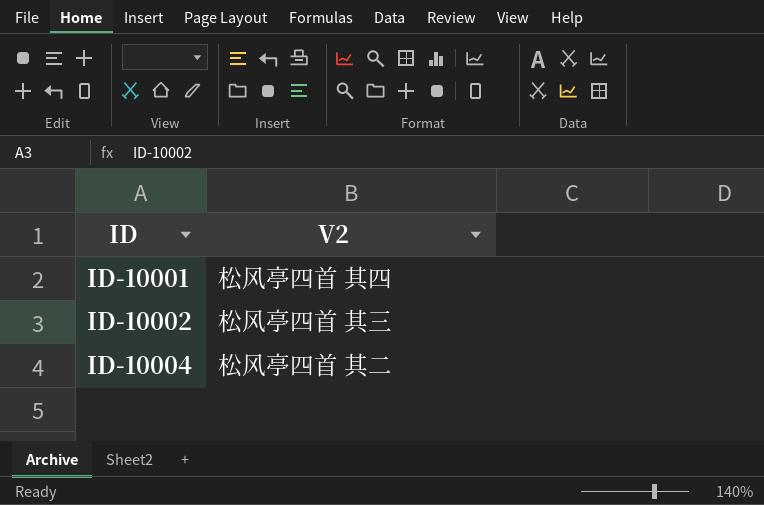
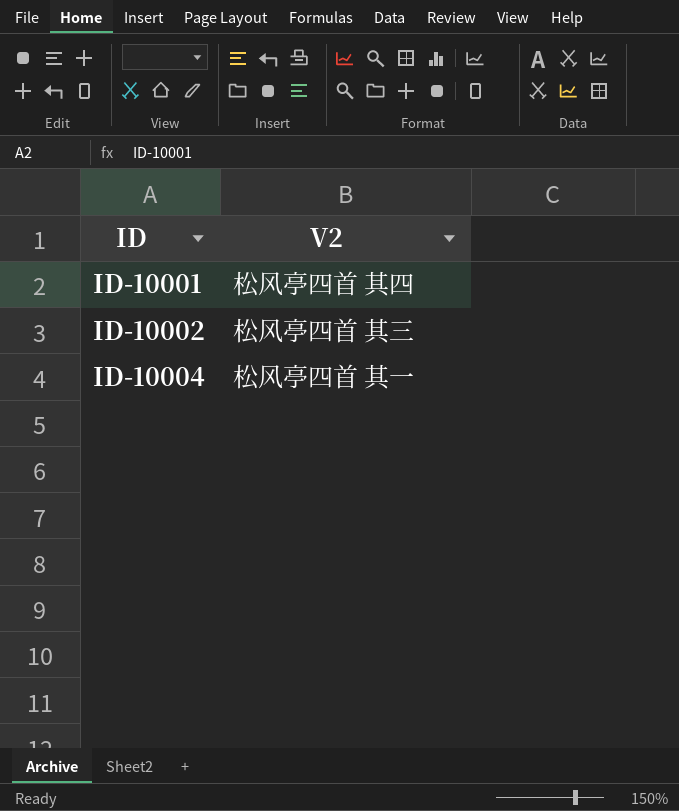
ID-10004 | V2: 松风亭四首 其二 -> 松风亭四首 其一

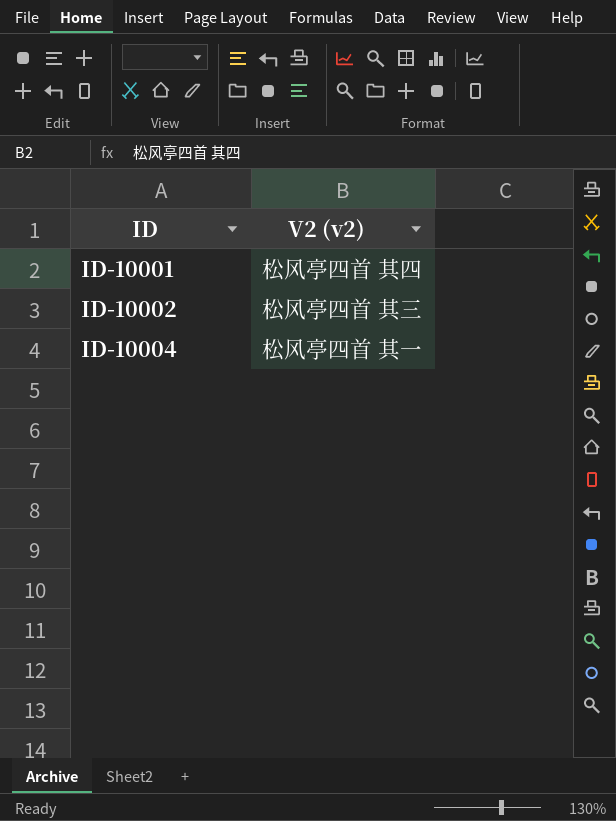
column name: V2 -> V2 (v2)

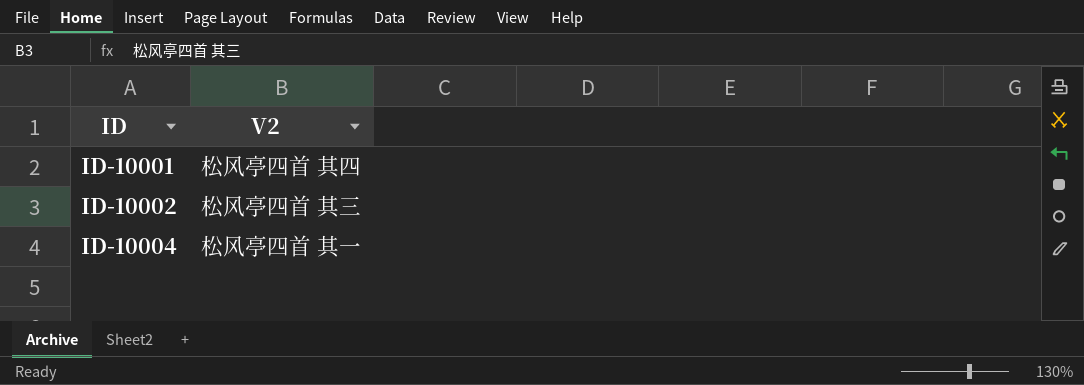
column name: V2 (v2) -> V2

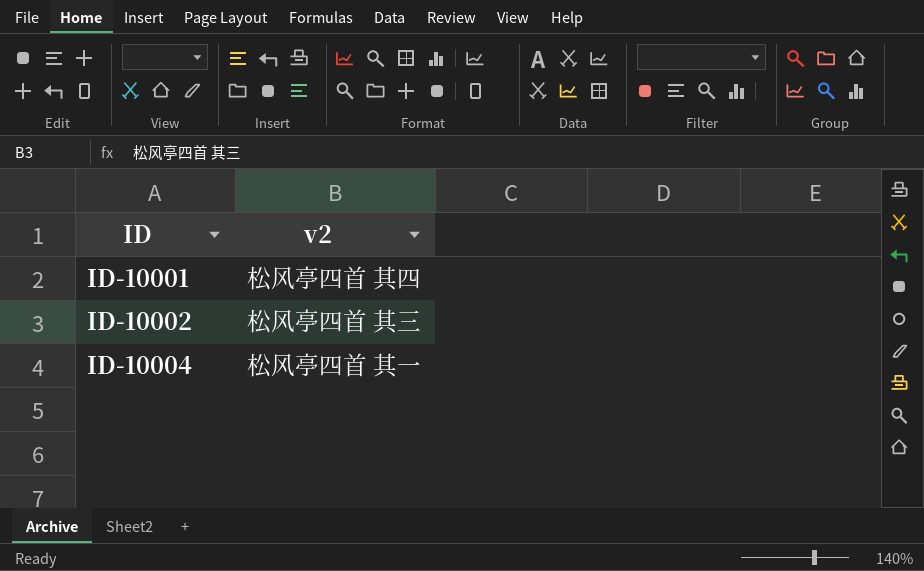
column name: V2 -> v2

